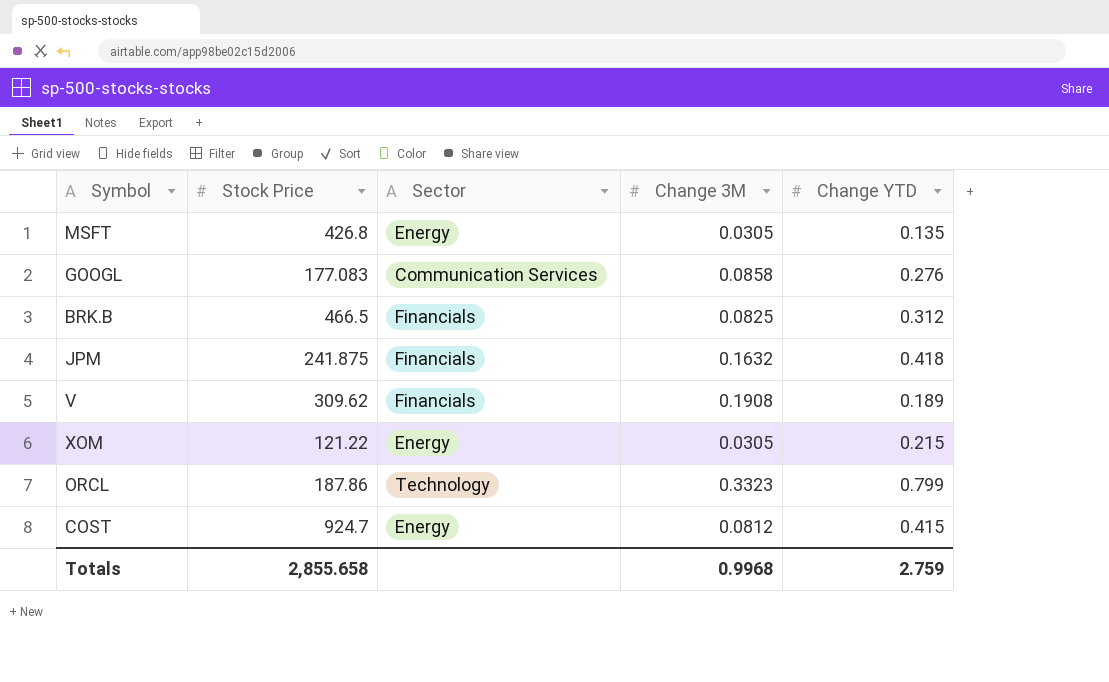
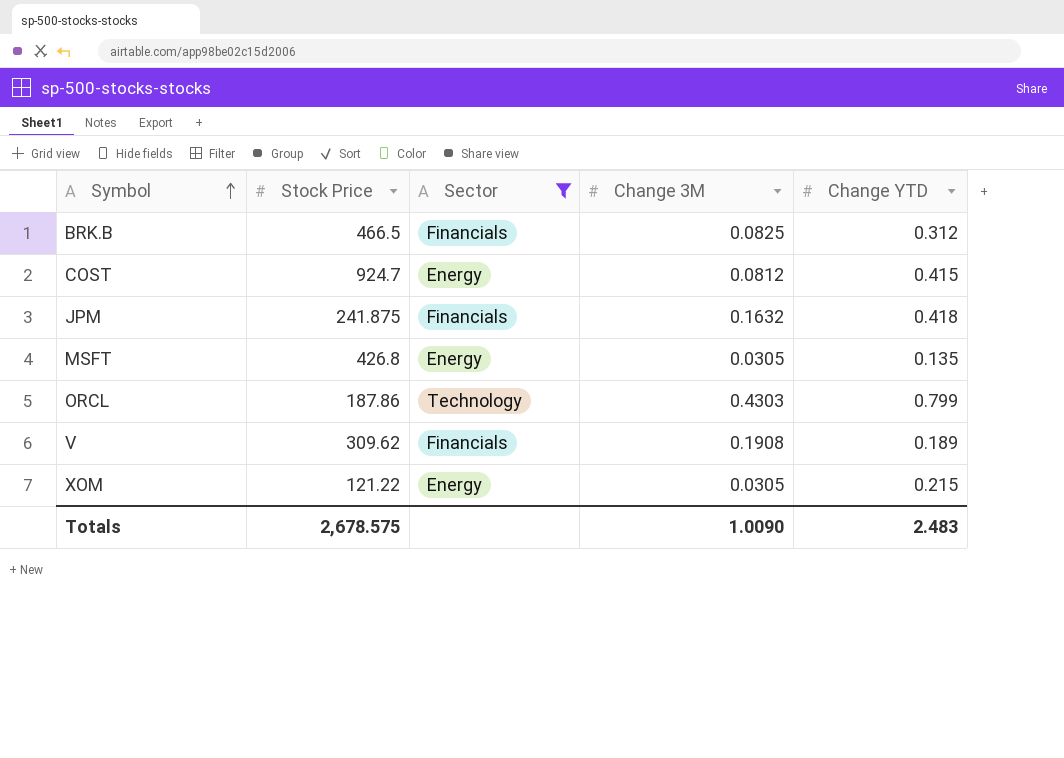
filter: none -> Sector != Communication Services
row order: none -> Symbol ascending
ORCL | Change 3M: 0.3323 -> 0.4303
Totals | Stock Price: 2,855.658 -> 2,678.575
Totals | Change 3M: 0.9968 -> 1.0090
Totals | Change YTD: 2.759 -> 2.483

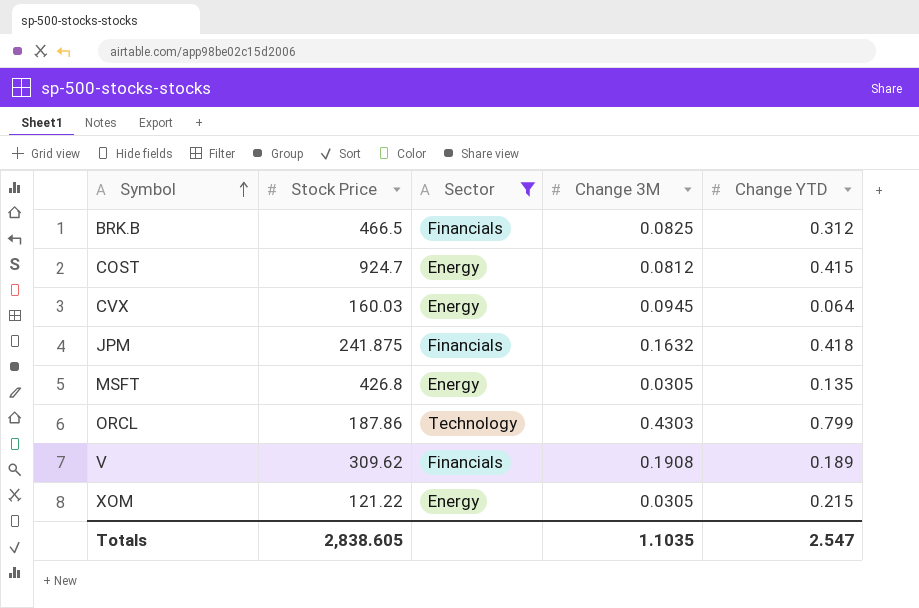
row CVX: none -> 160.03 | Energy | 0.0945 | 0.064
Totals | Stock Price: 2,678.575 -> 2,838.605
Totals | Change 3M: 1.0090 -> 1.1035
Totals | Change YTD: 2.483 -> 2.547

